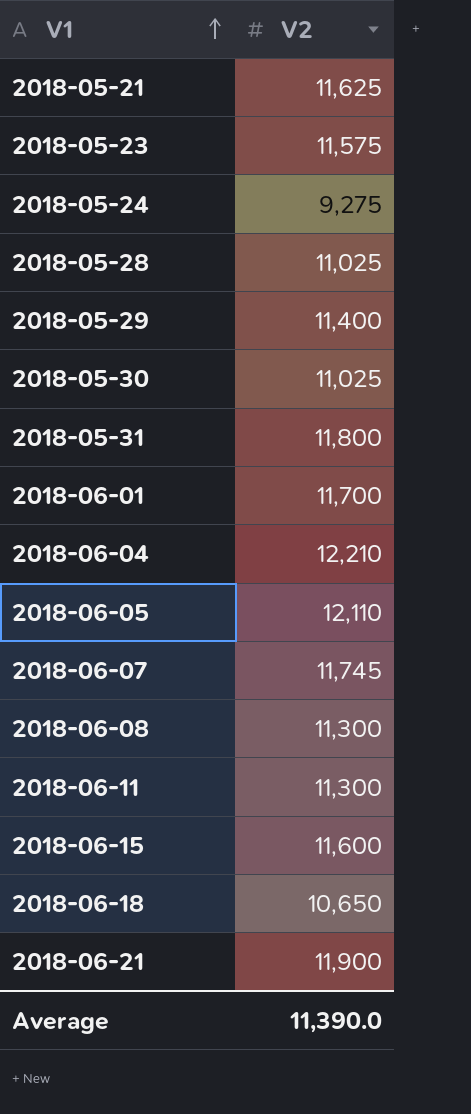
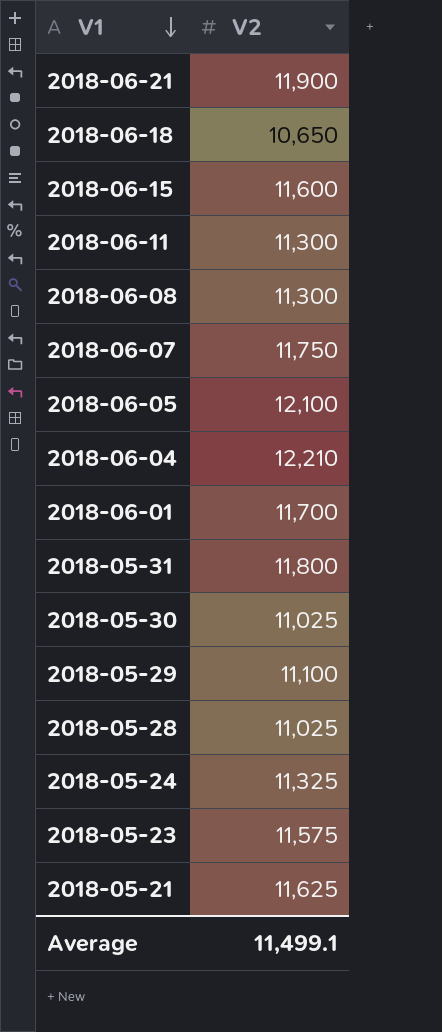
row order: V1 ascending -> V1 descending
2018-06-07 | V2: 11,745 -> 11,750
2018-06-05 | V2: 12,110 -> 12,100
2018-05-29 | V2: 11,400 -> 11,100
2018-05-24 | V2: 9,275 -> 11,325
Average | V2: 11,390.0 -> 11,499.1

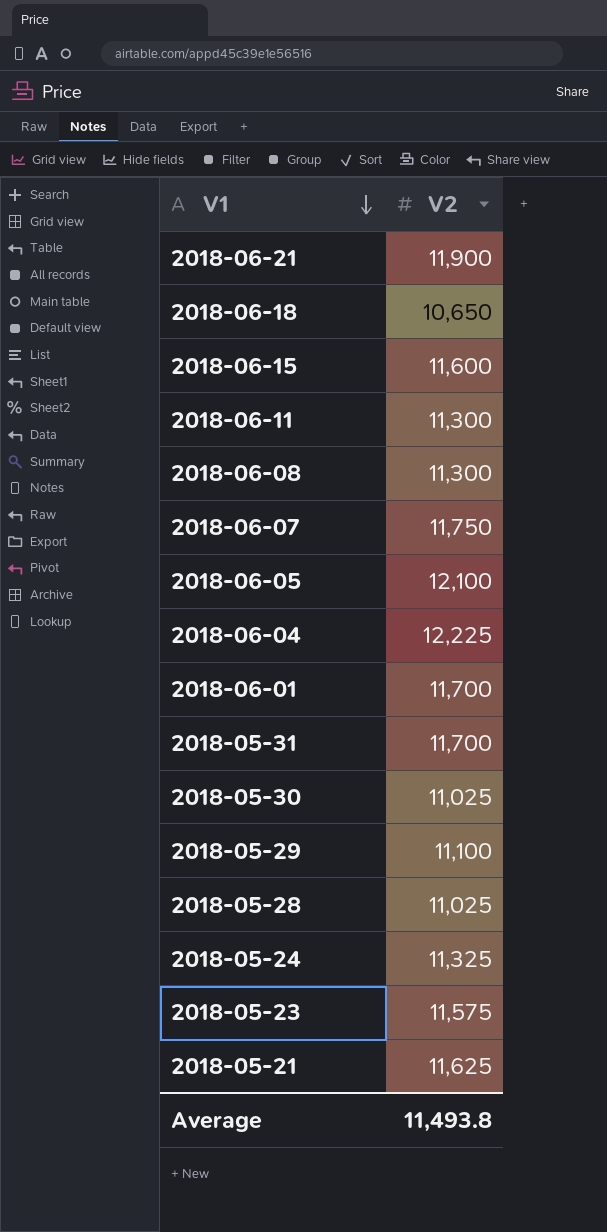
2018-06-04 | V2: 12,210 -> 12,225
2018-05-31 | V2: 11,800 -> 11,700
Average | V2: 11,499.1 -> 11,493.8

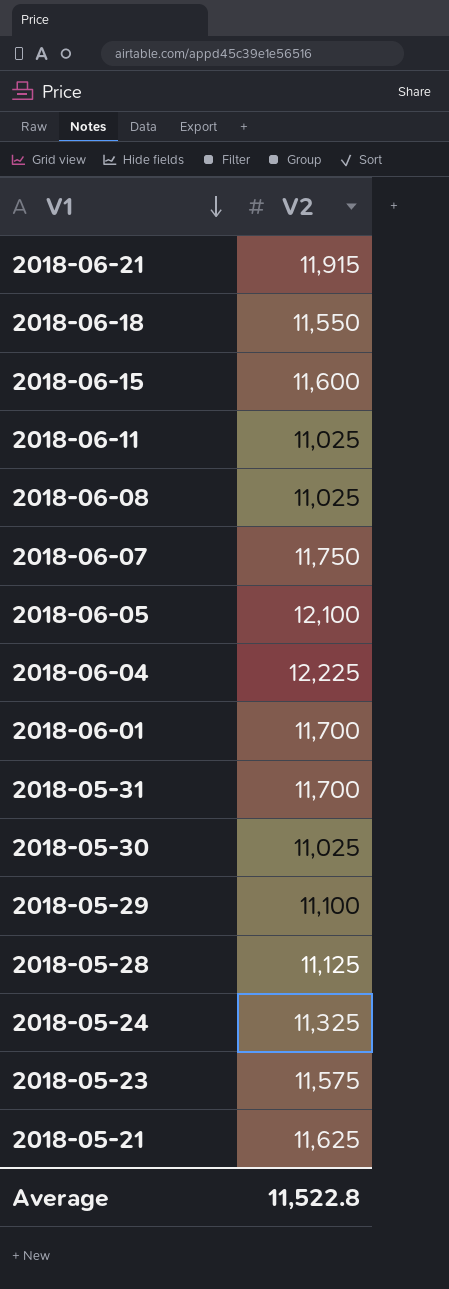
2018-06-21 | V2: 11,900 -> 11,915
2018-06-18 | V2: 10,650 -> 11,550
2018-06-11 | V2: 11,300 -> 11,025
2018-06-08 | V2: 11,300 -> 11,025
2018-05-28 | V2: 11,025 -> 11,125
Average | V2: 11,493.8 -> 11,522.8

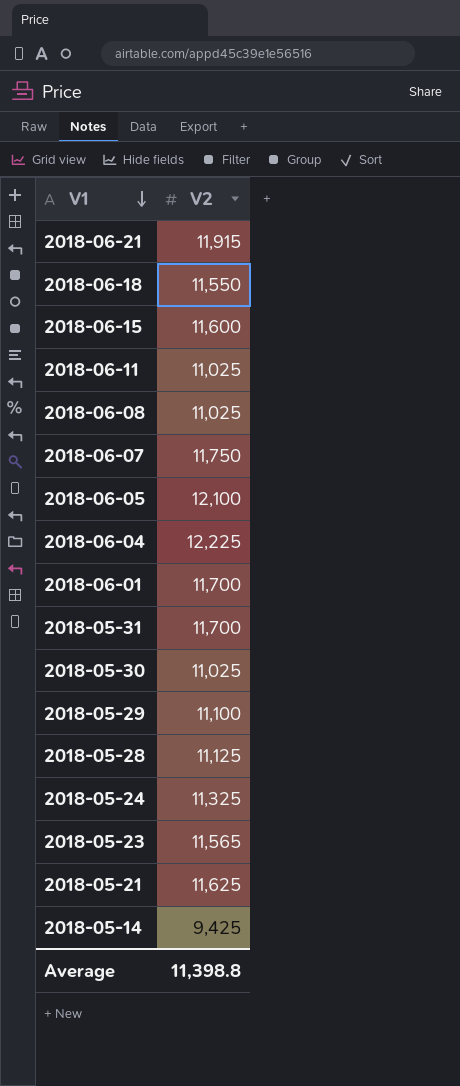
2018-05-23 | V2: 11,575 -> 11,565
row 2018-05-14: none -> 9,425
Average | V2: 11,522.8 -> 11,398.8

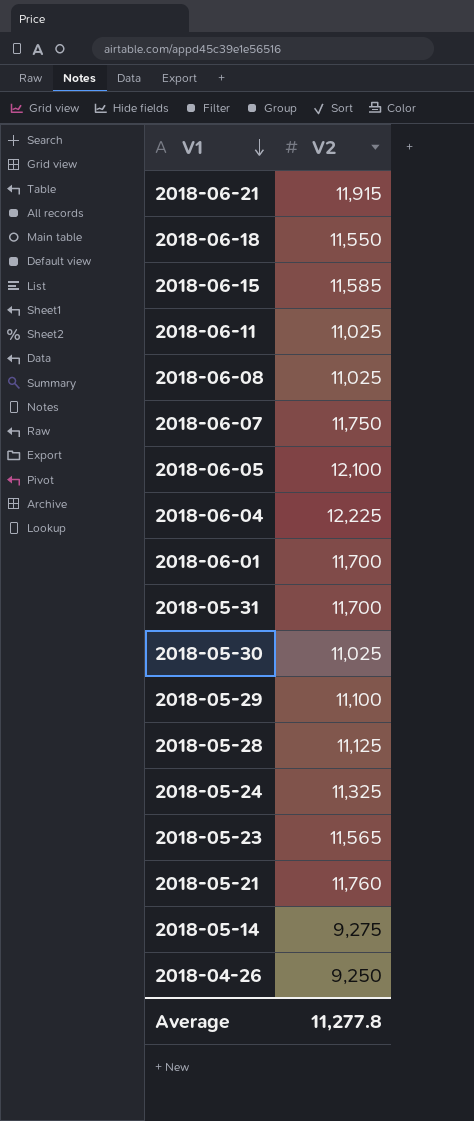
2018-06-15 | V2: 11,600 -> 11,585
2018-05-21 | V2: 11,625 -> 11,760
2018-05-14 | V2: 9,425 -> 9,275
row 2018-04-26: none -> 9,250
Average | V2: 11,398.8 -> 11,277.8

